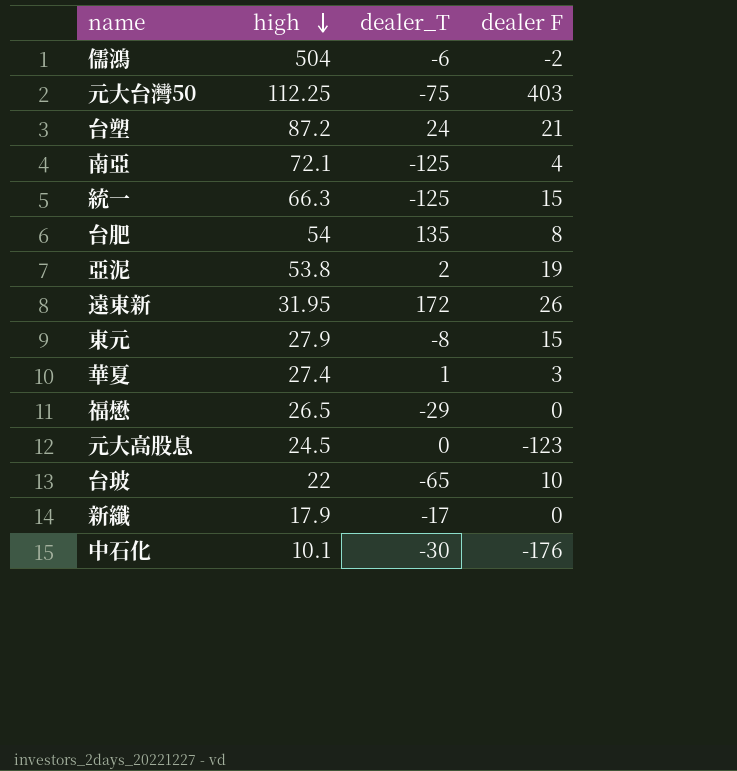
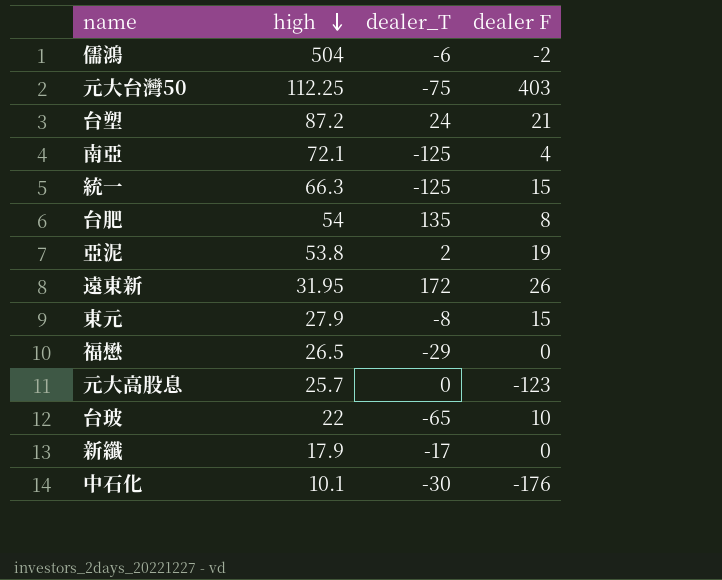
row 華夏: 27.4 | 1 | 3 -> none
元大高股息 | high: 24.5 -> 25.7

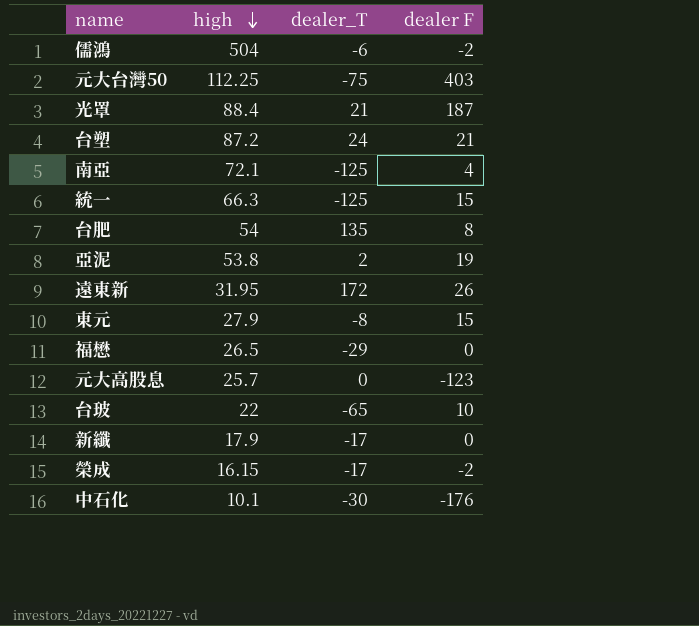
row 光罩: none -> 88.4 | 21 | 187
row 榮成: none -> 16.15 | -17 | -2

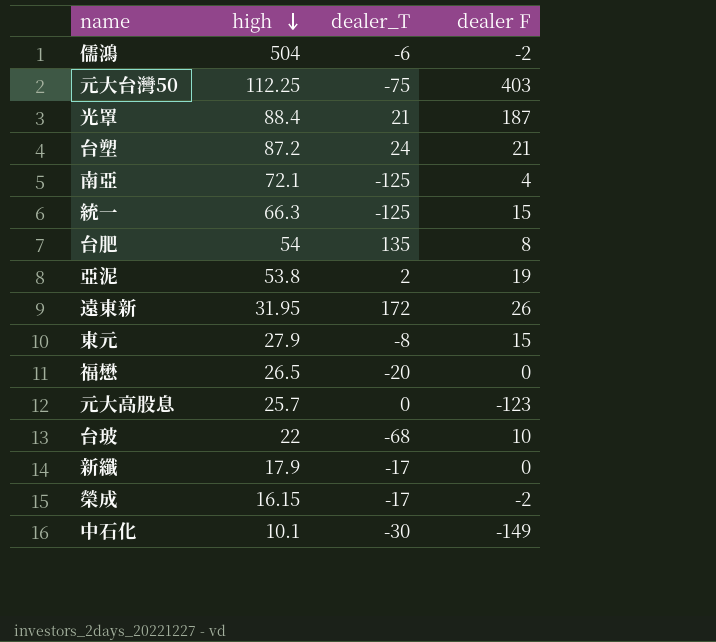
福懋 | dealer_T: -29 -> -20
台玻 | dealer_T: -65 -> -68
中石化 | dealer F: -176 -> -149

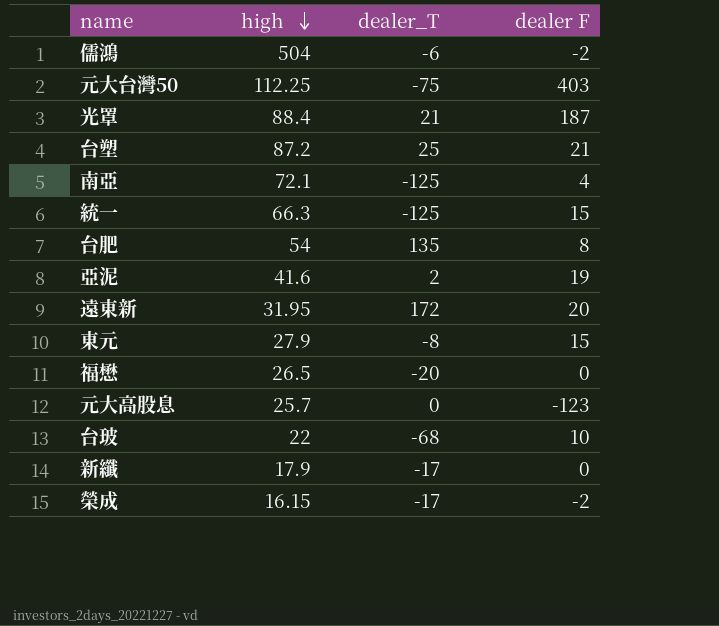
row 中石化: 10.1 | -30 | -149 -> none
台塑 | dealer_T: 24 -> 25
亞泥 | high: 53.8 -> 41.6
遠東新 | dealer F: 26 -> 20

